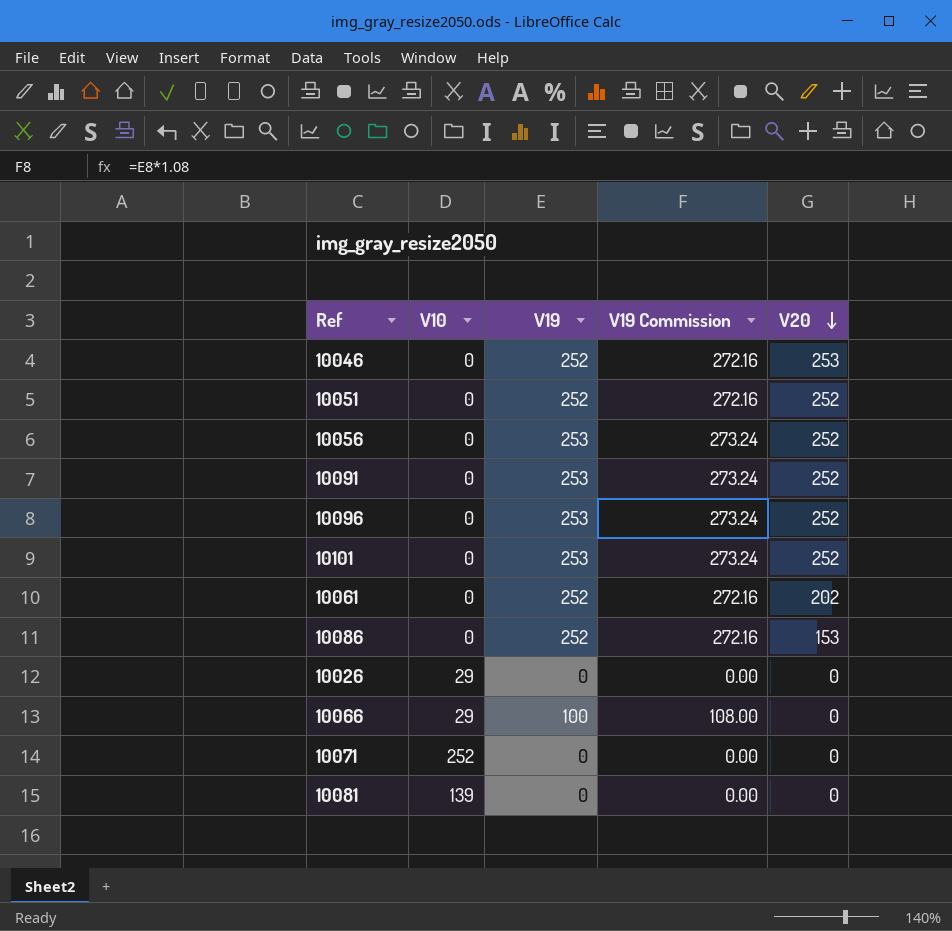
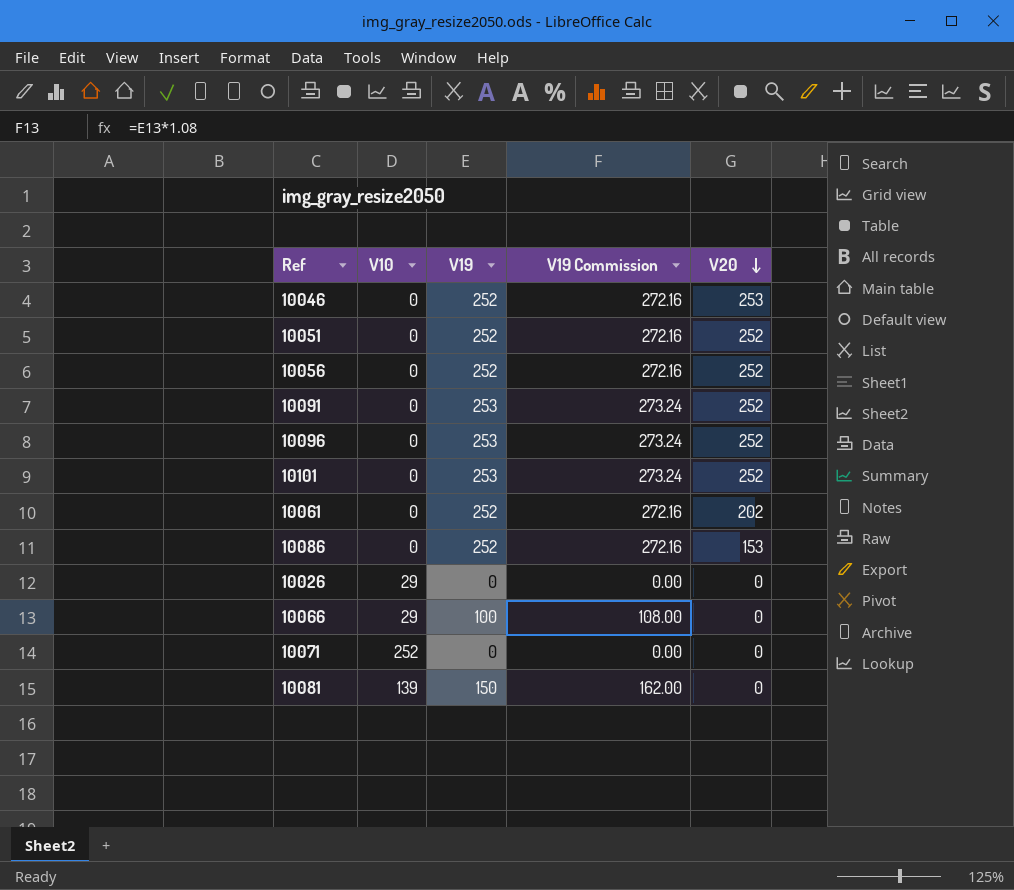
10056 | V19: 253 -> 252
10056 | V19 Commission: 273.24 -> 272.16
10081 | V19: 0 -> 150
10081 | V19 Commission: 0.00 -> 162.00

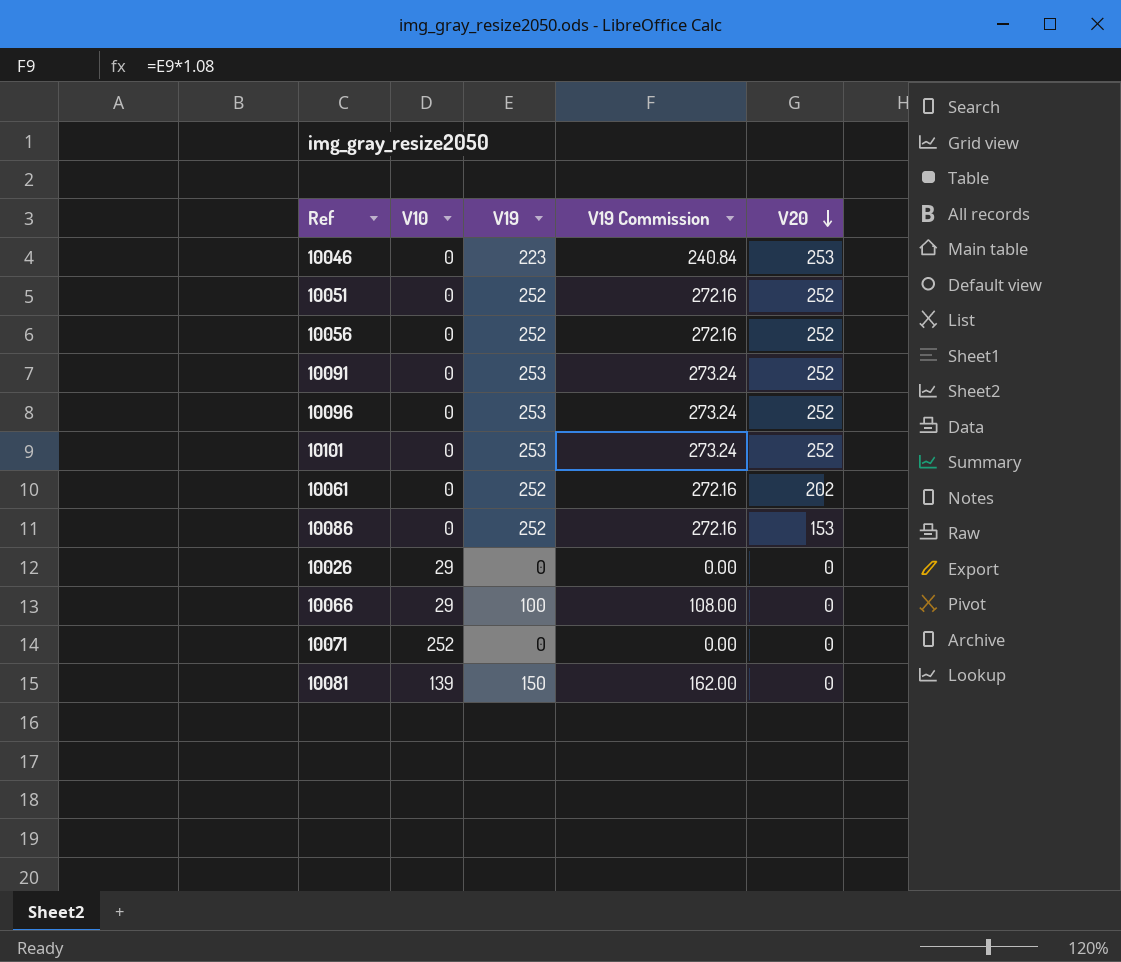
10046 | V19: 252 -> 223
10046 | V19 Commission: 272.16 -> 240.84

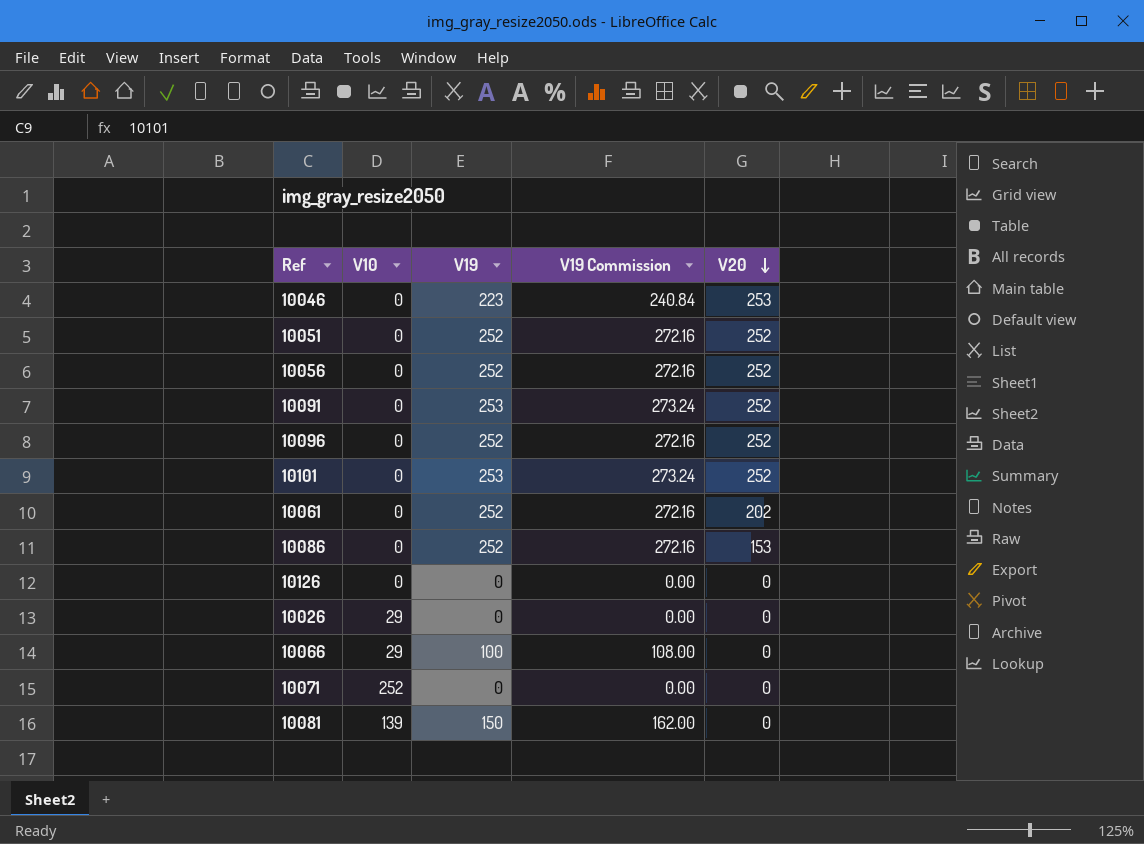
10096 | V19: 253 -> 252
10096 | V19 Commission: 273.24 -> 272.16
row 10126: none -> 0 | 0 | 0.00 | 0

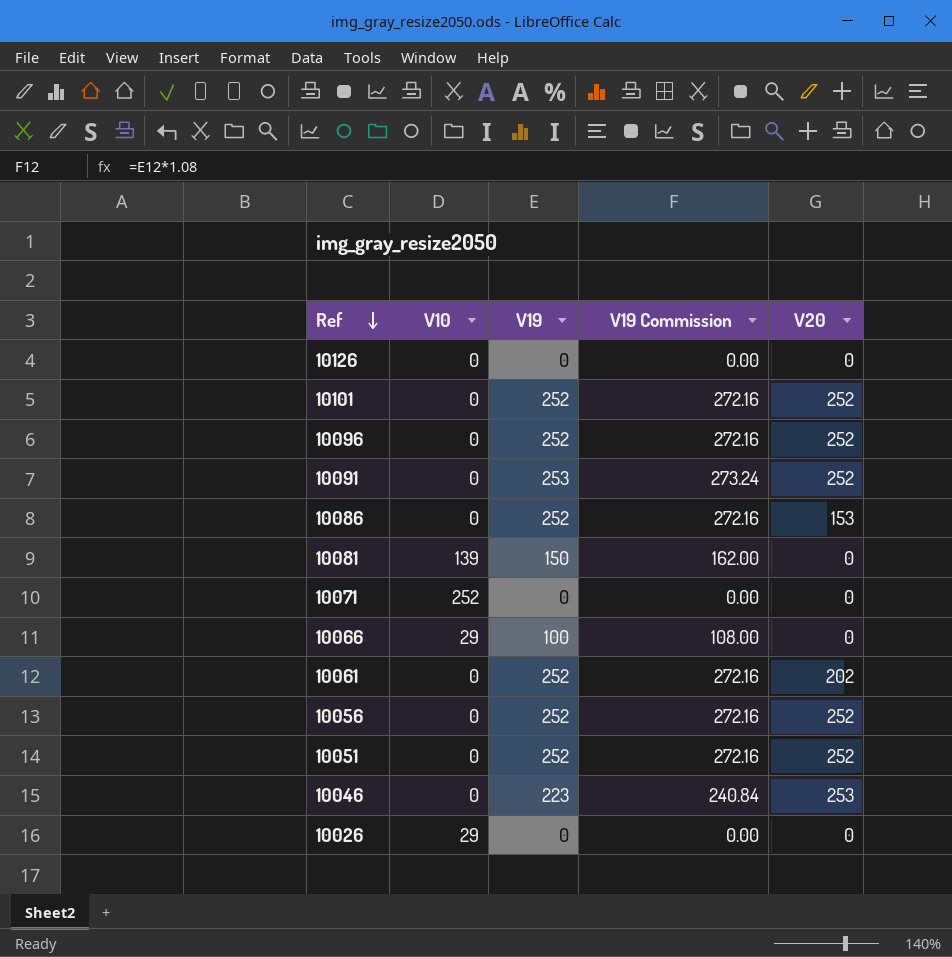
row order: V20 descending -> Ref descending
10101 | V19: 253 -> 252
10101 | V19 Commission: 273.24 -> 272.16

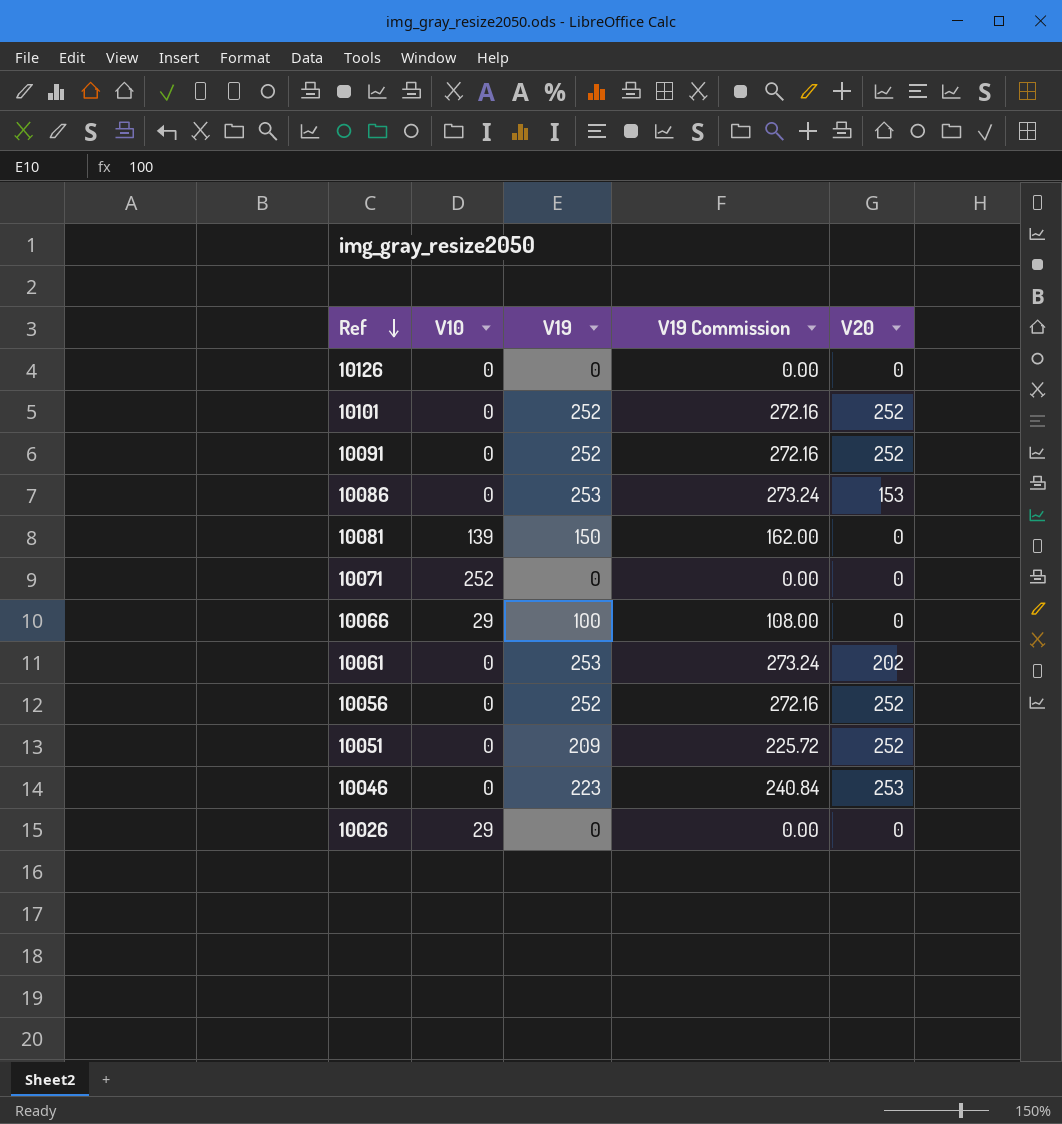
row 10096: 0 | 252 | 272.16 | 252 -> none
10091 | V19: 253 -> 252
10091 | V19 Commission: 273.24 -> 272.16
10086 | V19: 252 -> 253
10086 | V19 Commission: 272.16 -> 273.24
10061 | V19: 252 -> 253
10061 | V19 Commission: 272.16 -> 273.24
10051 | V19: 252 -> 209
10051 | V19 Commission: 272.16 -> 225.72

